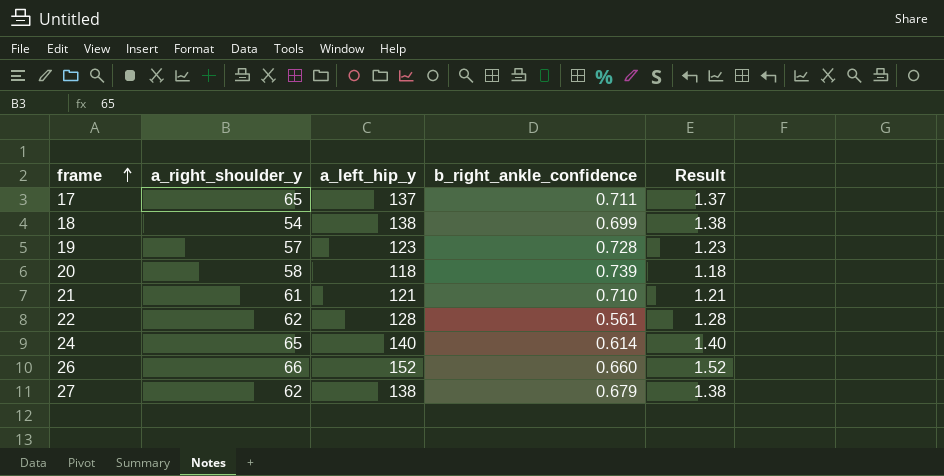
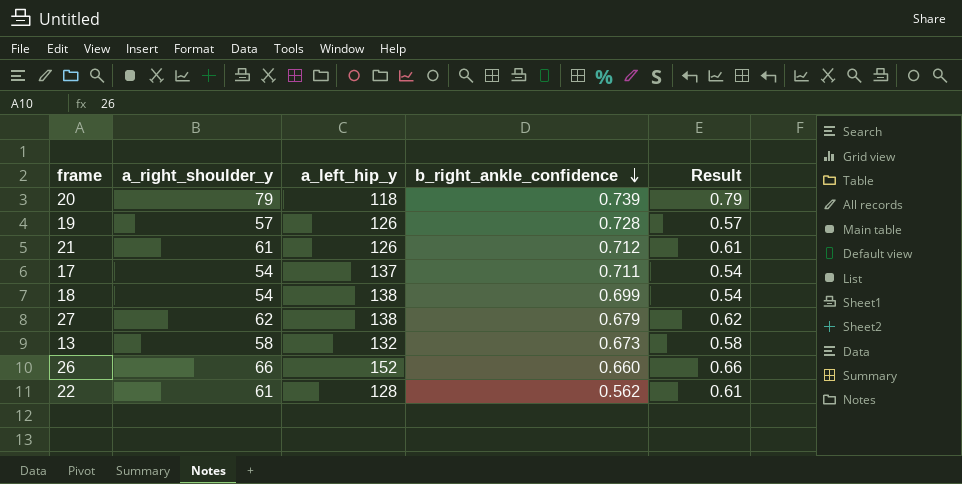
row order: frame ascending -> b_right_ankle_confidence descending
column Result | formula: [a_left_hip_y] * 0.01 -> [a_right_shoulder_y] * 0.01
row 24: 65 | 140 | 0.614 | 1.40 -> none
20 | a_right_shoulder_y: 58 -> 79
19 | a_left_hip_y: 123 -> 126
21 | a_left_hip_y: 121 -> 126
21 | b_right_ankle_confidence: 0.710 -> 0.712
17 | a_right_shoulder_y: 65 -> 54
row 13: none -> 58 | 132 | 0.673 | 0.58
22 | a_right_shoulder_y: 62 -> 61
22 | b_right_ankle_confidence: 0.561 -> 0.562

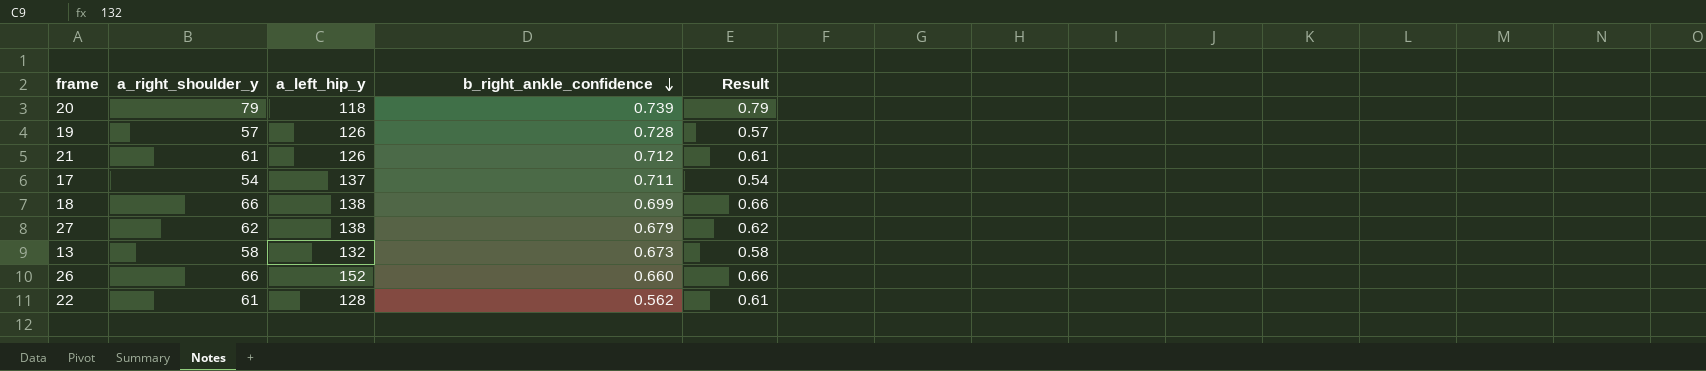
18 | a_right_shoulder_y: 54 -> 66
18 | Result: 0.54 -> 0.66

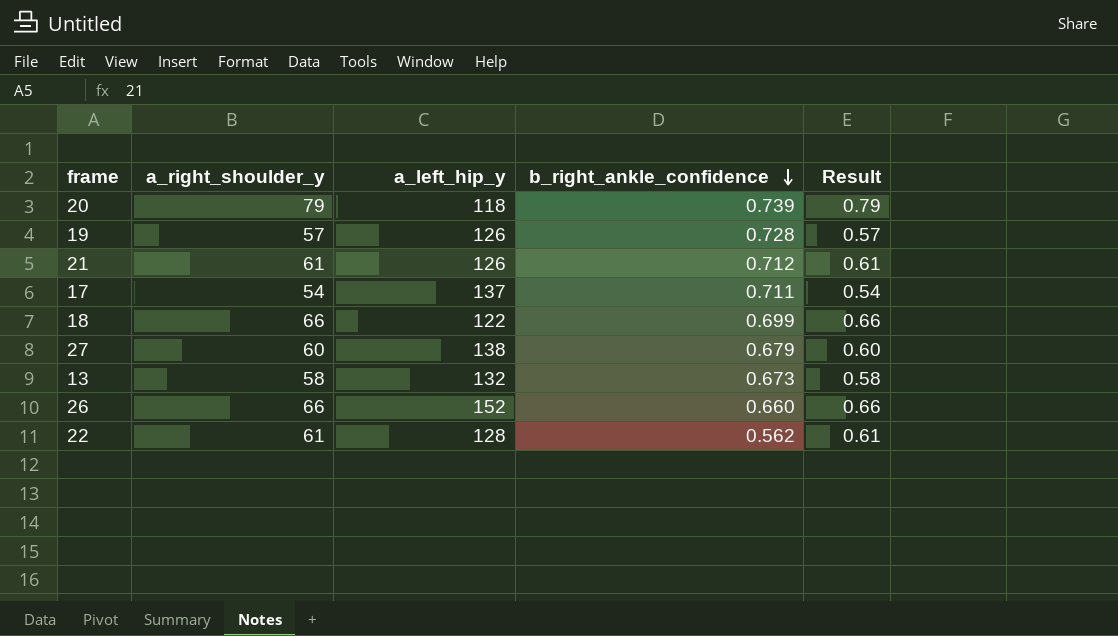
18 | a_left_hip_y: 138 -> 122
27 | a_right_shoulder_y: 62 -> 60
27 | Result: 0.62 -> 0.60

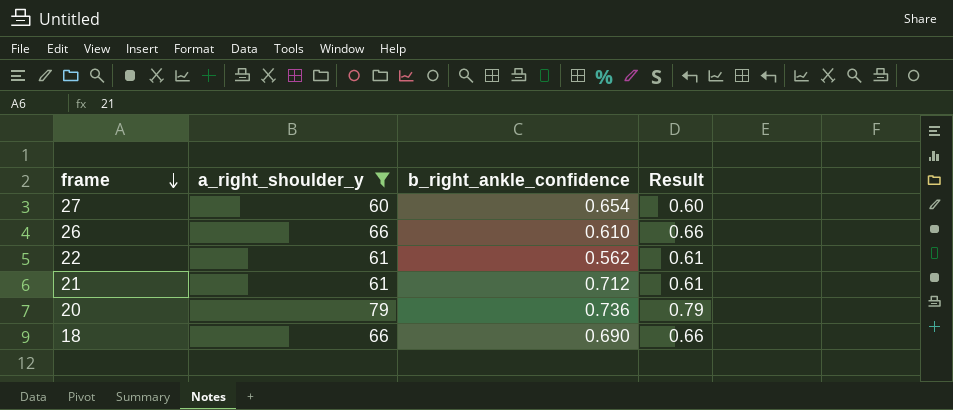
filter: none -> a_right_shoulder_y >= 60
row order: b_right_ankle_confidence descending -> frame descending
column a_left_hip_y | position: 3 -> none
27 | b_right_ankle_confidence: 0.679 -> 0.654
26 | b_right_ankle_confidence: 0.660 -> 0.610
20 | b_right_ankle_confidence: 0.739 -> 0.736
18 | b_right_ankle_confidence: 0.699 -> 0.690

